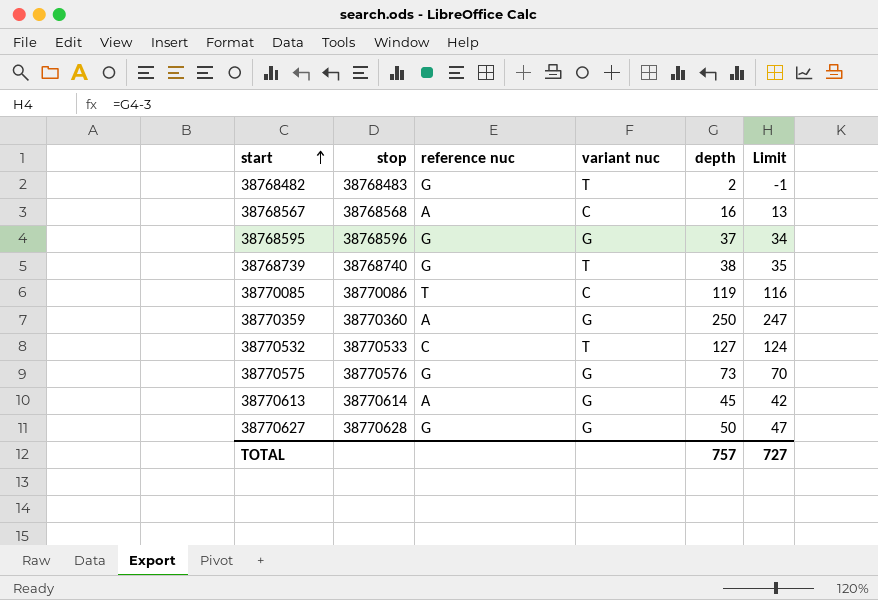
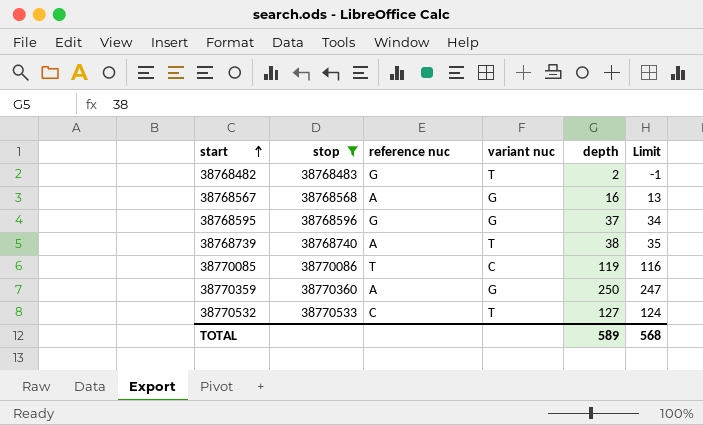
filter: none -> stop <= 38770533
38768567 | variant nuc: C -> G
38768739 | reference nuc: G -> A
TOTAL | depth: 757 -> 589
TOTAL | Limit: 727 -> 568

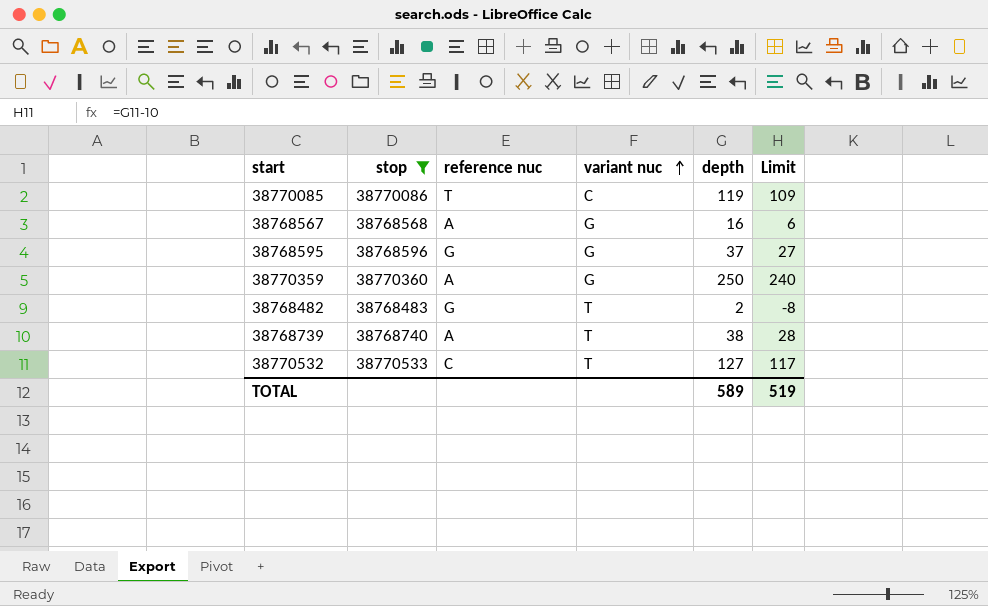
row order: start ascending -> variant nuc ascending
column Limit | formula: [depth] - 3 -> [depth] - 10
TOTAL | Limit: 568 -> 519

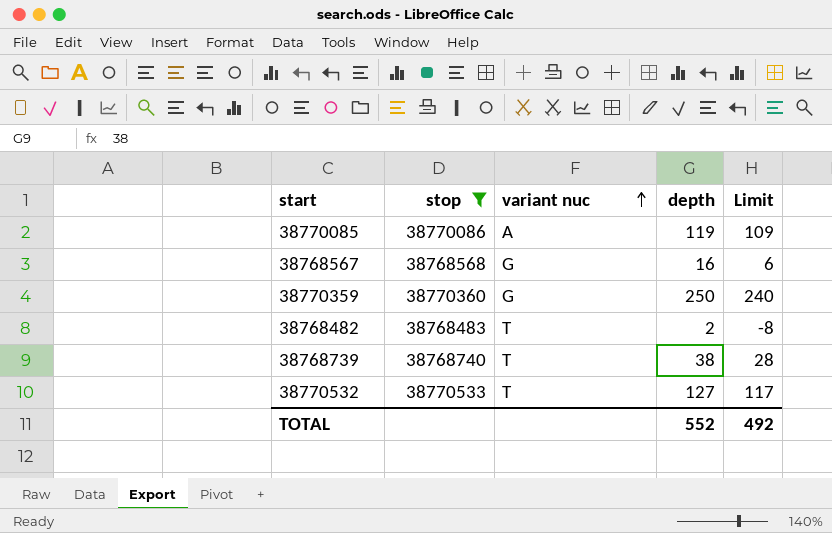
column reference nuc | position: 3 -> none
row 38768595: 38768596 | G | G | 37 | 27 -> none
38770085 | variant nuc: C -> A
TOTAL | depth: 589 -> 552
TOTAL | Limit: 519 -> 492

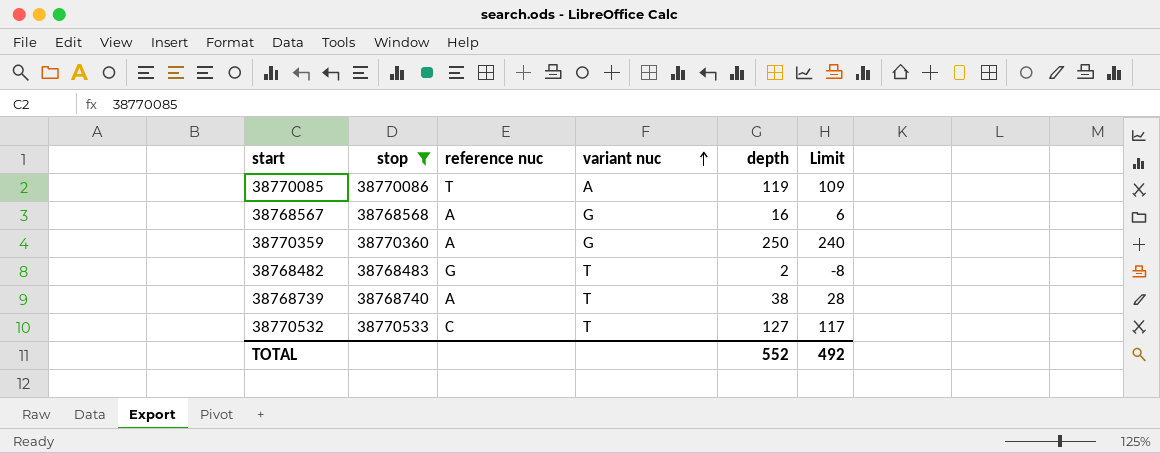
column reference nuc | position: none -> 3

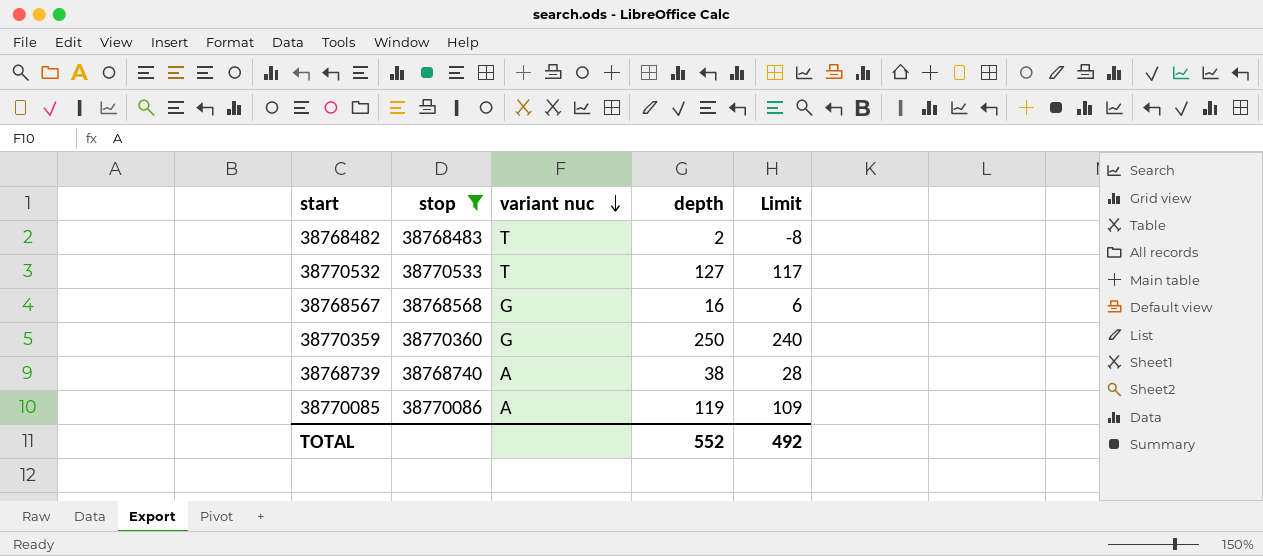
row order: variant nuc ascending -> variant nuc descending
column reference nuc | position: 3 -> none
38768739 | variant nuc: T -> A

